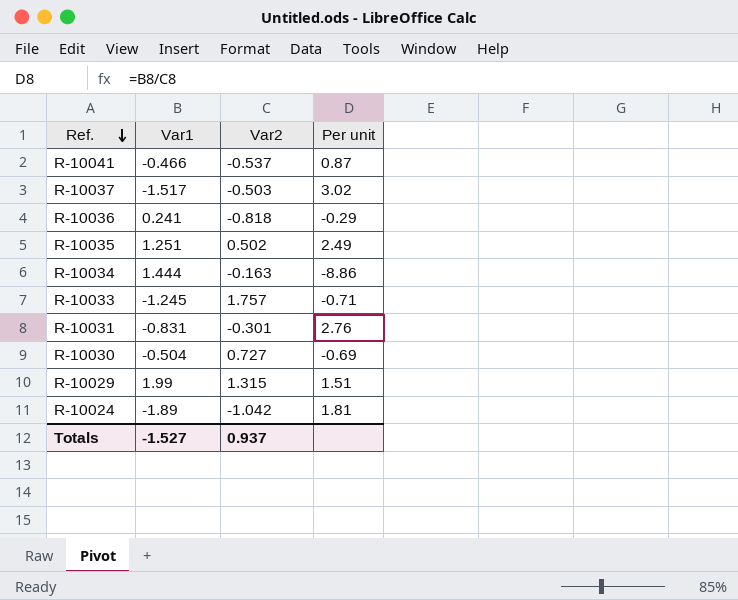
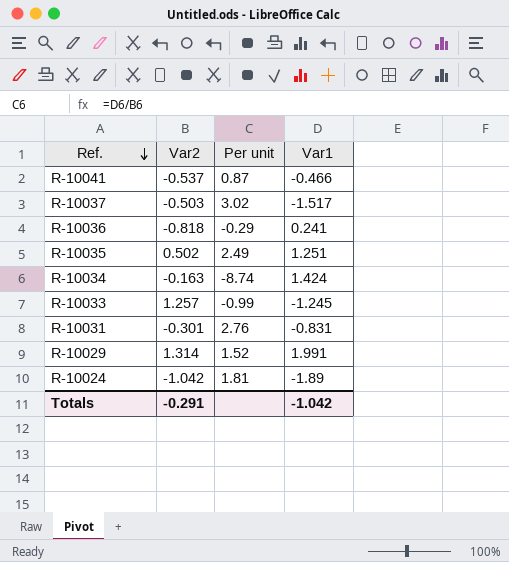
column Var1 | position: 2 -> 4
row R-10030: -0.504 | 0.727 | -0.69 -> none
R-10034 | Per unit: -8.86 -> -8.74
R-10034 | Var1: 1.444 -> 1.424
R-10033 | Var2: 1.757 -> 1.257
R-10033 | Per unit: -0.71 -> -0.99
R-10029 | Var2: 1.315 -> 1.314
R-10029 | Per unit: 1.51 -> 1.52
R-10029 | Var1: 1.99 -> 1.991
Totals | Var2: 0.937 -> -0.291
Totals | Var1: -1.527 -> -1.042

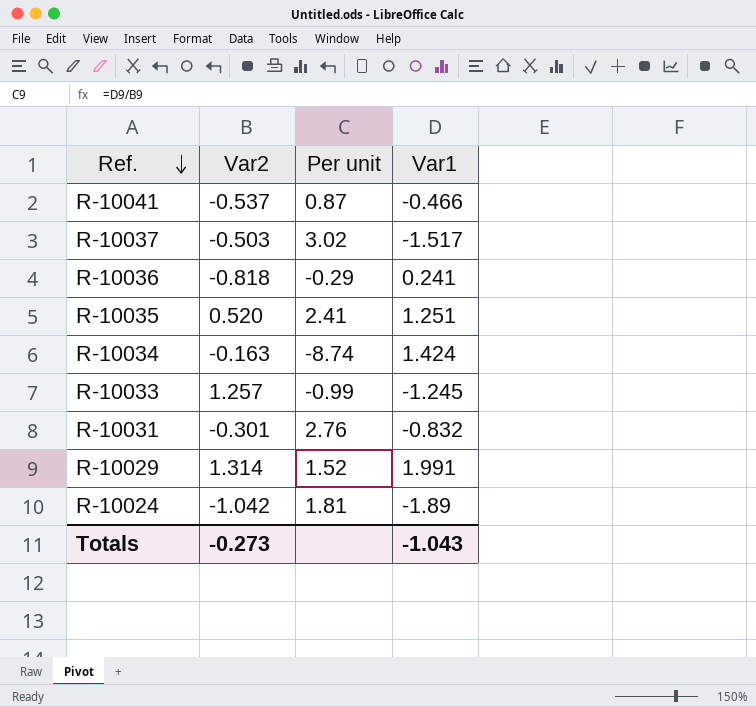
R-10035 | Var2: 0.502 -> 0.520
R-10035 | Per unit: 2.49 -> 2.41
R-10031 | Var1: -0.831 -> -0.832
Totals | Var2: -0.291 -> -0.273
Totals | Var1: -1.042 -> -1.043

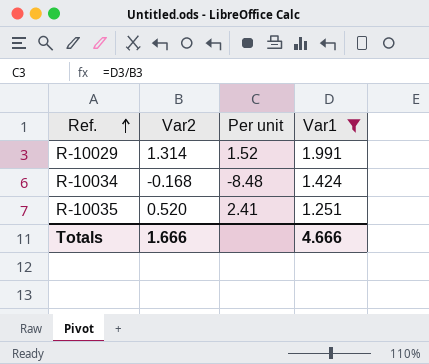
filter: none -> Var1 >= 1.251
row order: Ref. descending -> Ref. ascending
R-10034 | Var2: -0.163 -> -0.168
R-10034 | Per unit: -8.74 -> -8.48
Totals | Var2: -0.273 -> 1.666
Totals | Var1: -1.043 -> 4.666

